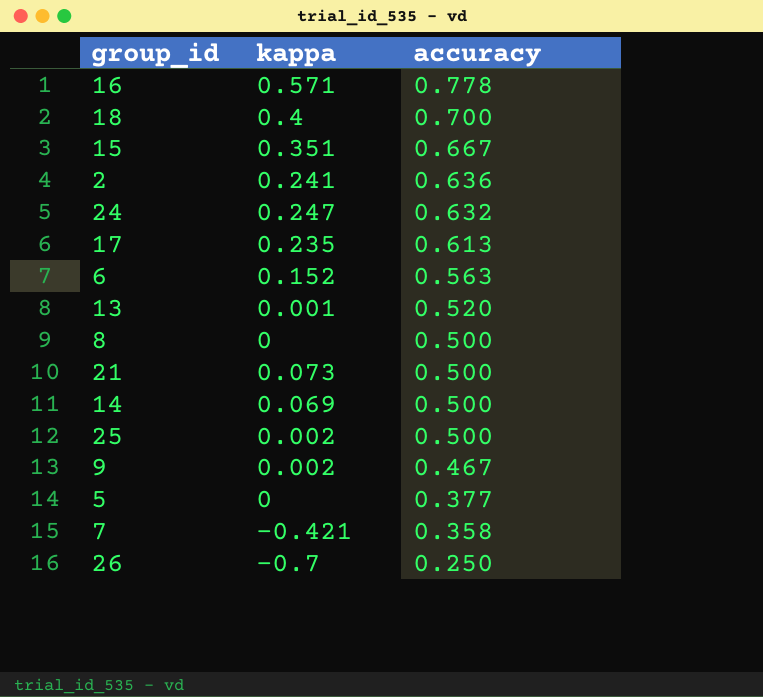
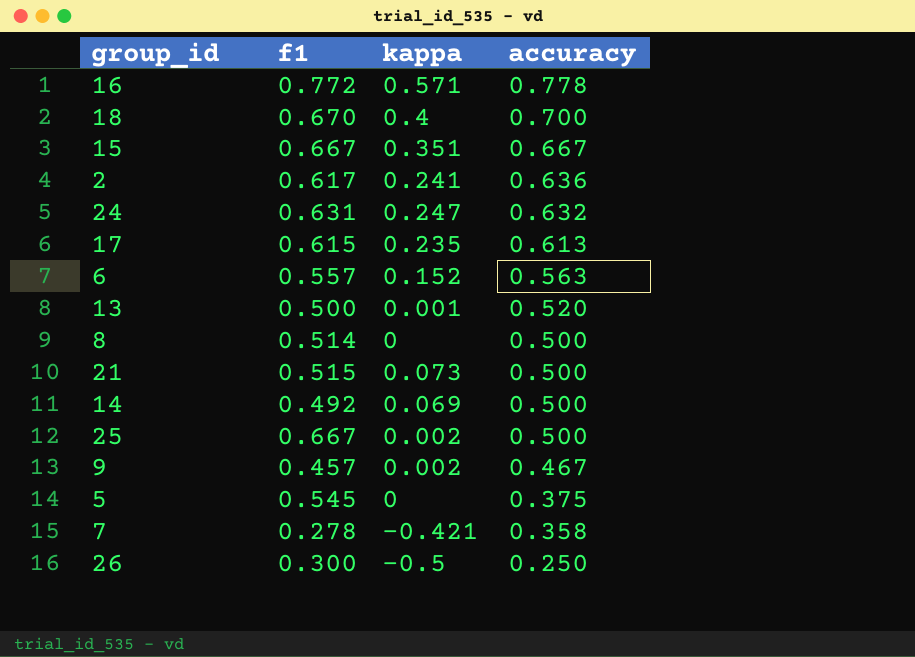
column f1 | position: none -> 2
5 | accuracy: 0.377 -> 0.375
26 | kappa: -0.7 -> -0.5

